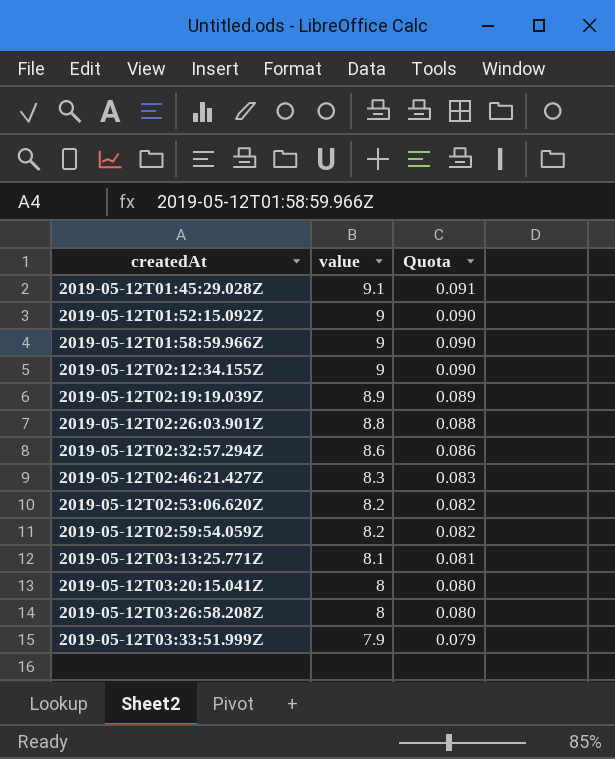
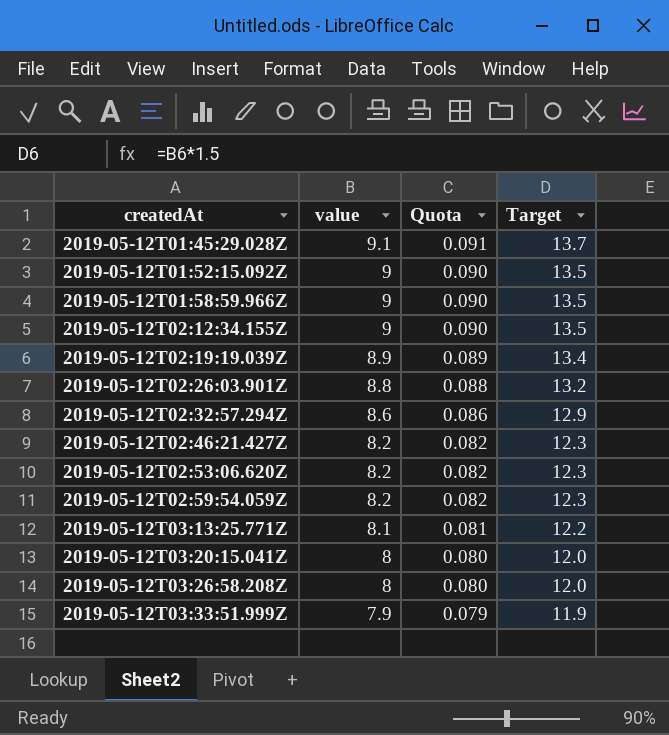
column Target | formula: none -> [value] * 1.5
2019-05-12T02:46:21.427Z | value: 8.3 -> 8.2
2019-05-12T02:46:21.427Z | Quota: 0.083 -> 0.082

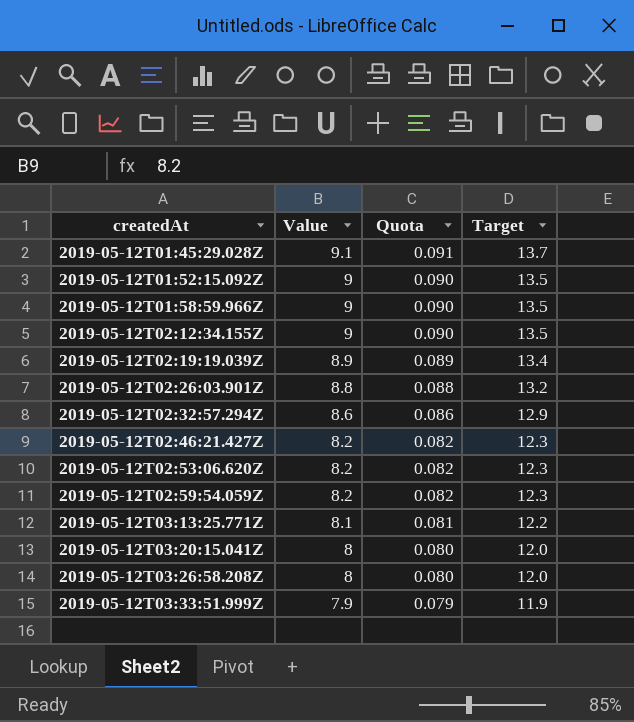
column name: value -> Value

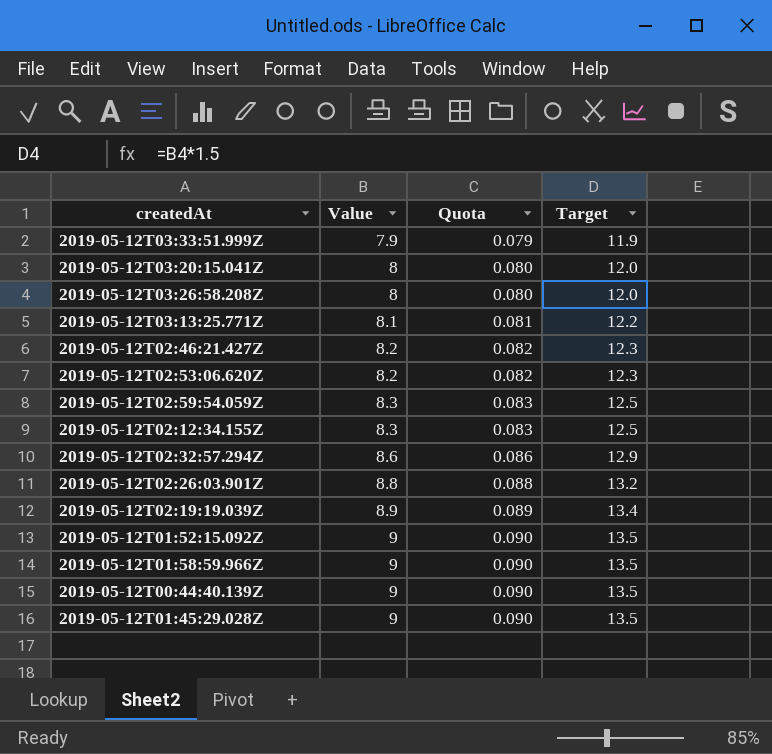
row order: createdAt ascending -> Value ascending
2019-05-12T02:59:54.059Z | Value: 8.2 -> 8.3
2019-05-12T02:59:54.059Z | Quota: 0.082 -> 0.083
2019-05-12T02:59:54.059Z | Target: 12.3 -> 12.5
2019-05-12T02:12:34.155Z | Value: 9 -> 8.3
2019-05-12T02:12:34.155Z | Quota: 0.090 -> 0.083
2019-05-12T02:12:34.155Z | Target: 13.5 -> 12.5
row 2019-05-12T00:44:40.139Z: none -> 9 | 0.090 | 13.5
2019-05-12T01:45:29.028Z | Value: 9.1 -> 9
2019-05-12T01:45:29.028Z | Quota: 0.091 -> 0.090
2019-05-12T01:45:29.028Z | Target: 13.7 -> 13.5

